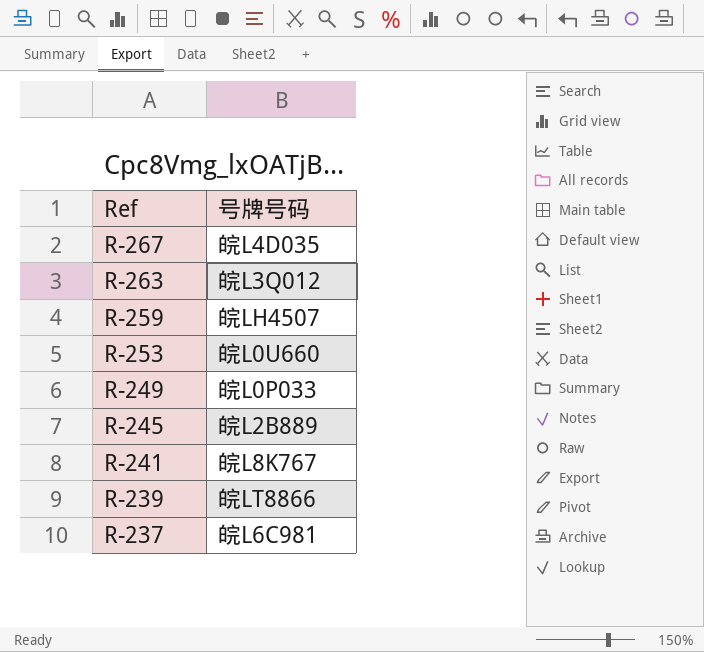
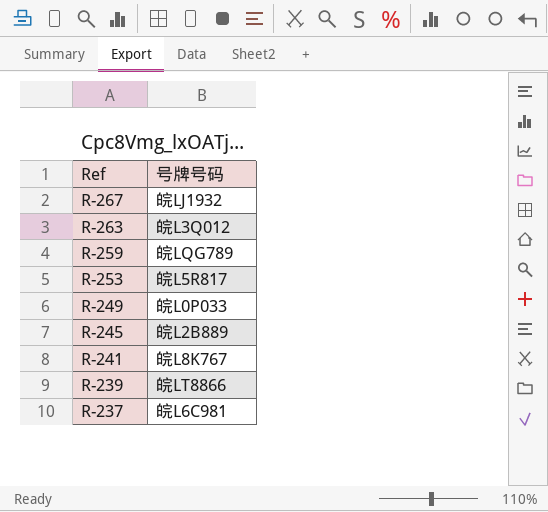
R-267 | 号牌号码: 皖L4D035 -> 皖LJ1932
R-259 | 号牌号码: 皖LH4507 -> 皖LQG789
R-253 | 号牌号码: 皖L0U660 -> 皖L5R817

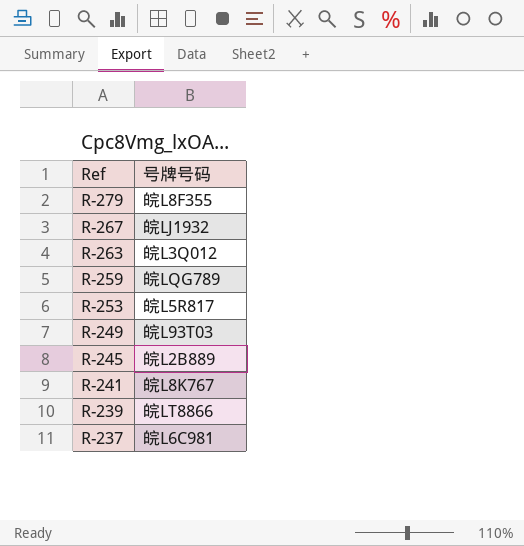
row R-279: none -> 皖L8F355
R-249 | 号牌号码: 皖L0P033 -> 皖L93T03

